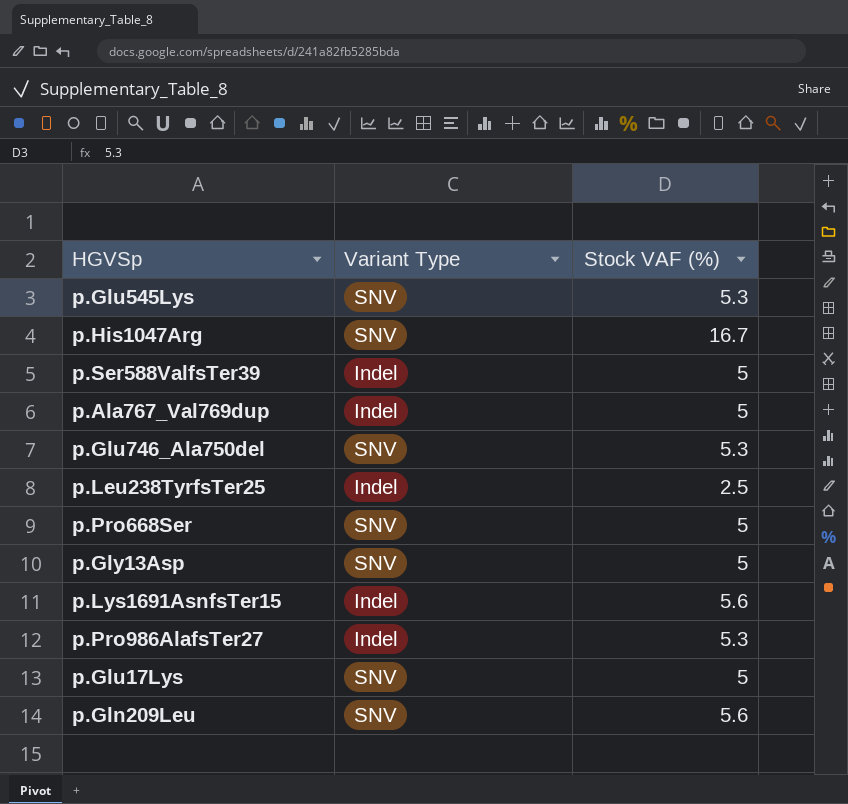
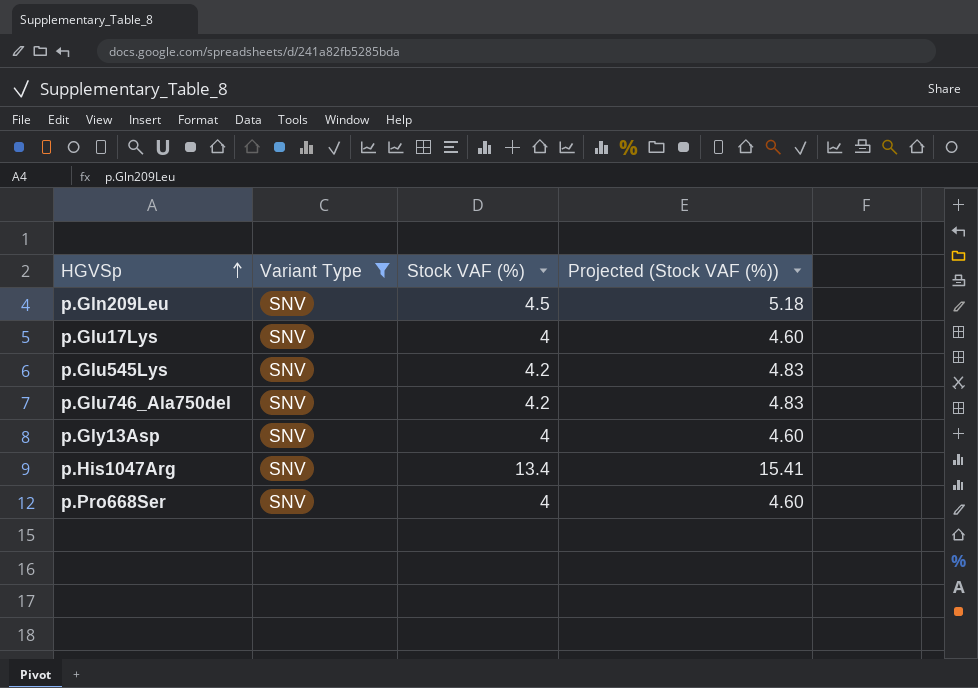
filter: none -> Variant Type = SNV
row order: none -> HGVSp ascending
column Projected (Stock VAF (%)) | formula: none -> [Stock VAF (%)] * 1.15
p.Gln209Leu | Stock VAF (%): 5.6 -> 4.5
p.Glu17Lys | Stock VAF (%): 5 -> 4
p.Glu545Lys | Stock VAF (%): 5.3 -> 4.2
p.Glu746_Ala750del | Stock VAF (%): 5.3 -> 4.2
p.Gly13Asp | Stock VAF (%): 5 -> 4
p.His1047Arg | Stock VAF (%): 16.7 -> 13.4
p.Pro668Ser | Stock VAF (%): 5 -> 4

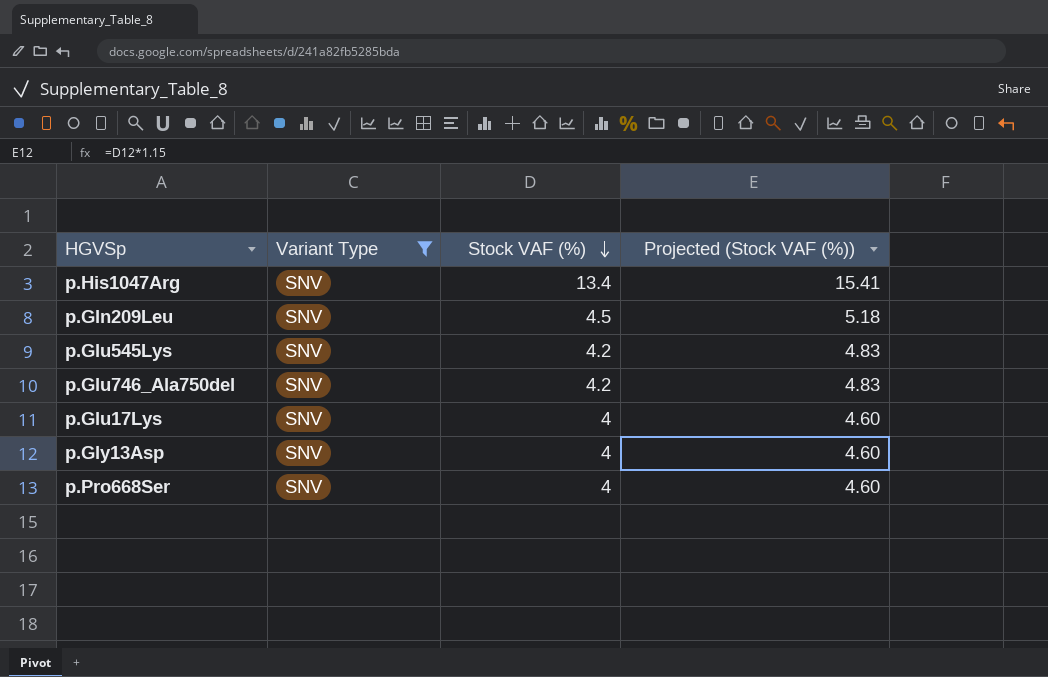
row order: HGVSp ascending -> Stock VAF (%) descending

